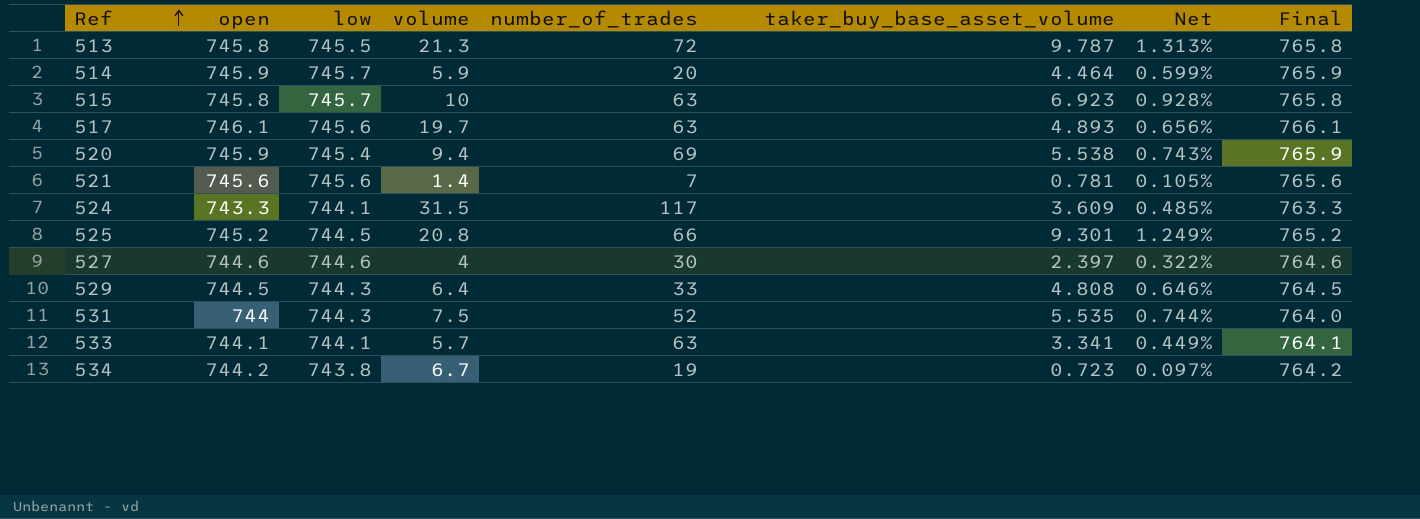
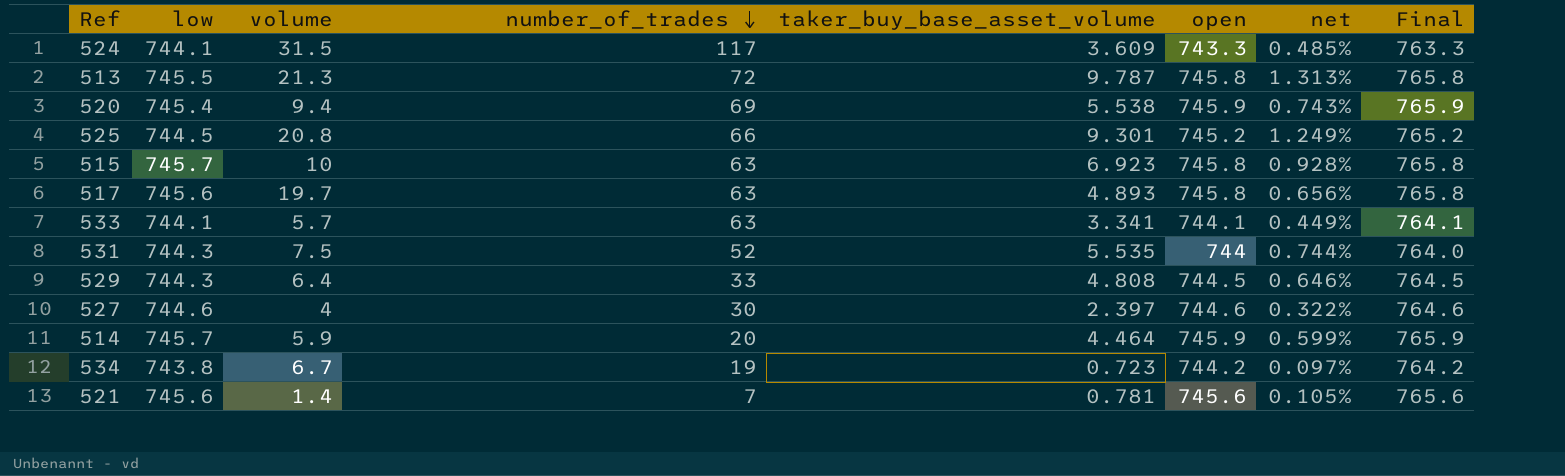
row order: Ref ascending -> number_of_trades descending
column open | position: 2 -> 6
column name: Net -> net
517 | open: 746.1 -> 745.8
517 | Final: 766.1 -> 765.8

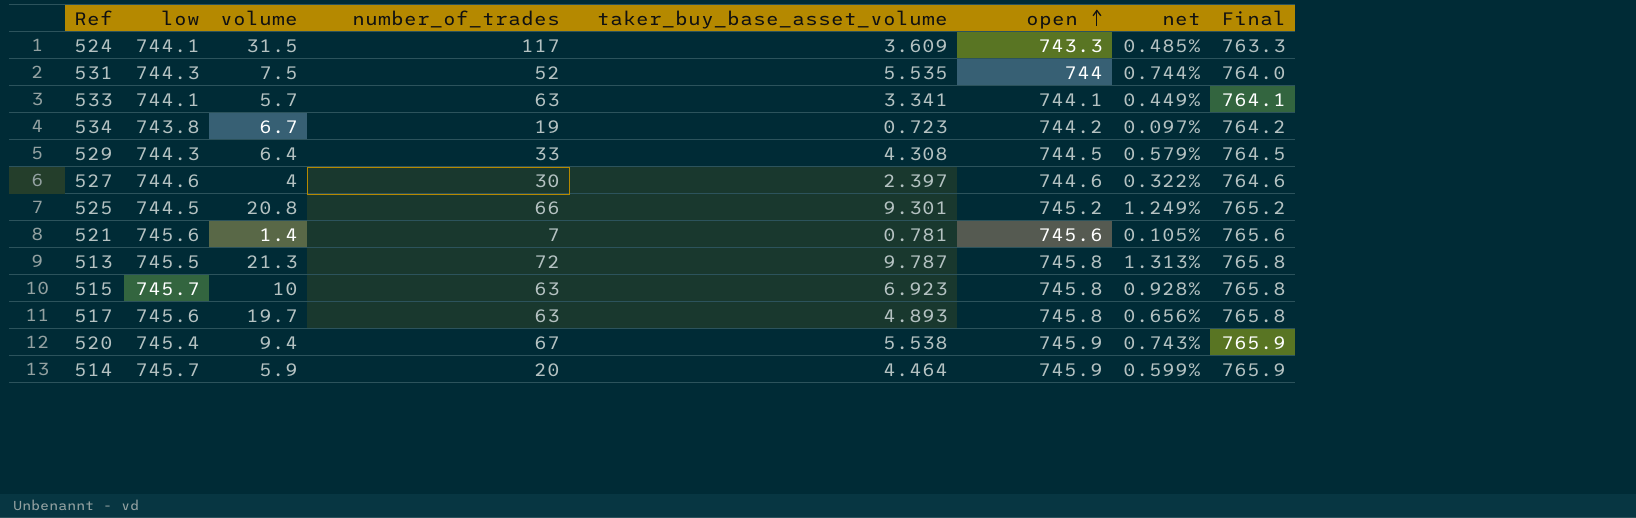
row order: number_of_trades descending -> open ascending
529 | taker_buy_base_asset_volume: 4.808 -> 4.308
529 | net: 0.646% -> 0.579%
520 | number_of_trades: 69 -> 67

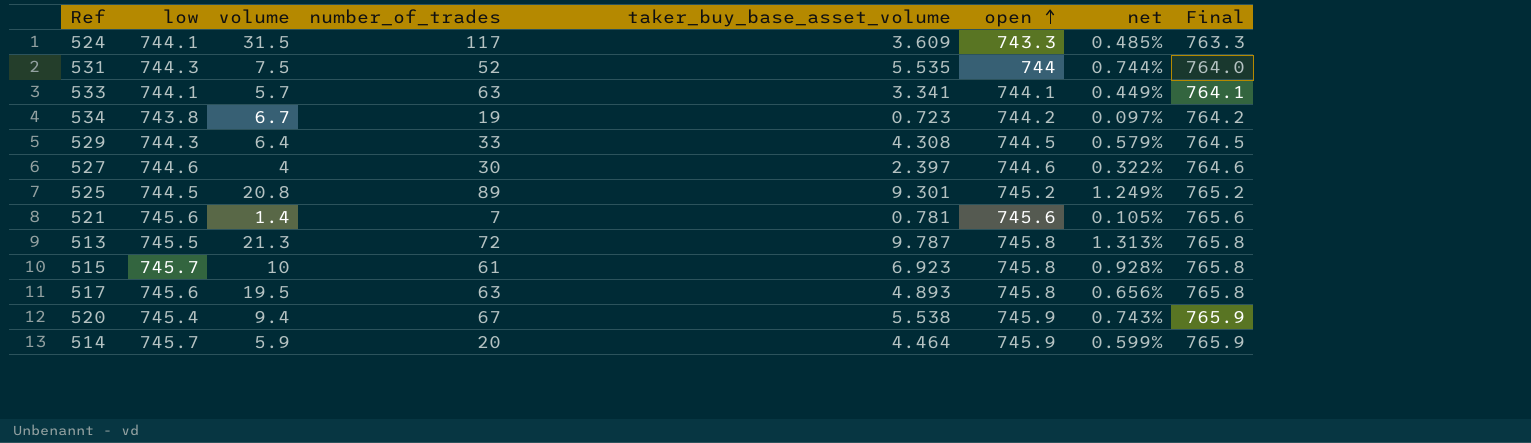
525 | number_of_trades: 66 -> 89
515 | number_of_trades: 63 -> 61
517 | volume: 19.7 -> 19.5

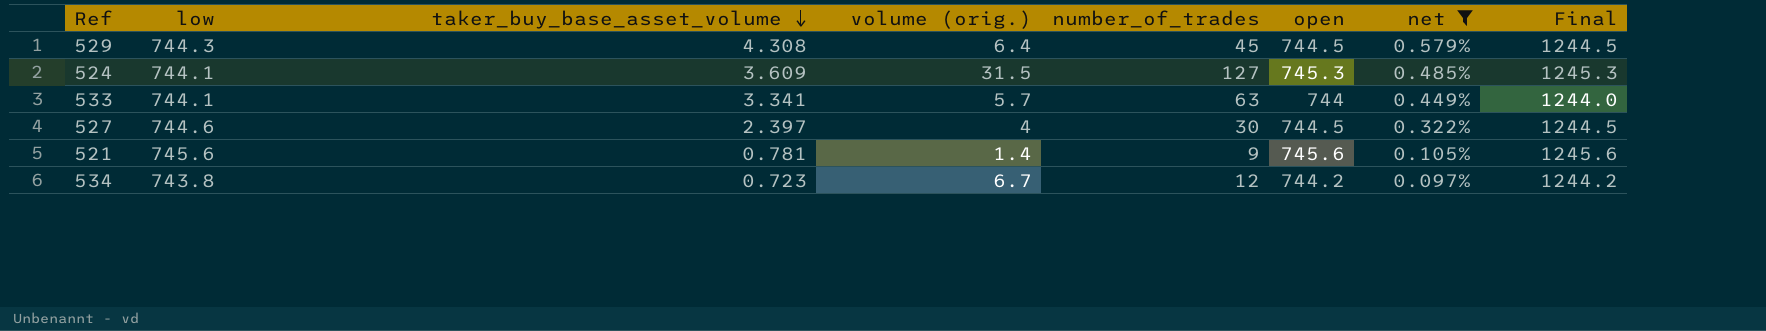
filter: none -> net <= 0.579%
row order: open ascending -> taker_buy_base_asset_volume descending
column taker_buy_base_asset_volume | position: 5 -> 3
column name: volume -> volume (orig.)
column Final | formula: [open] + 20 -> [open] + 500
529 | number_of_trades: 33 -> 45
524 | number_of_trades: 117 -> 127
524 | open: 743.3 -> 745.3
533 | open: 744.1 -> 744
527 | open: 744.6 -> 744.5
521 | number_of_trades: 7 -> 9
534 | number_of_trades: 19 -> 12

